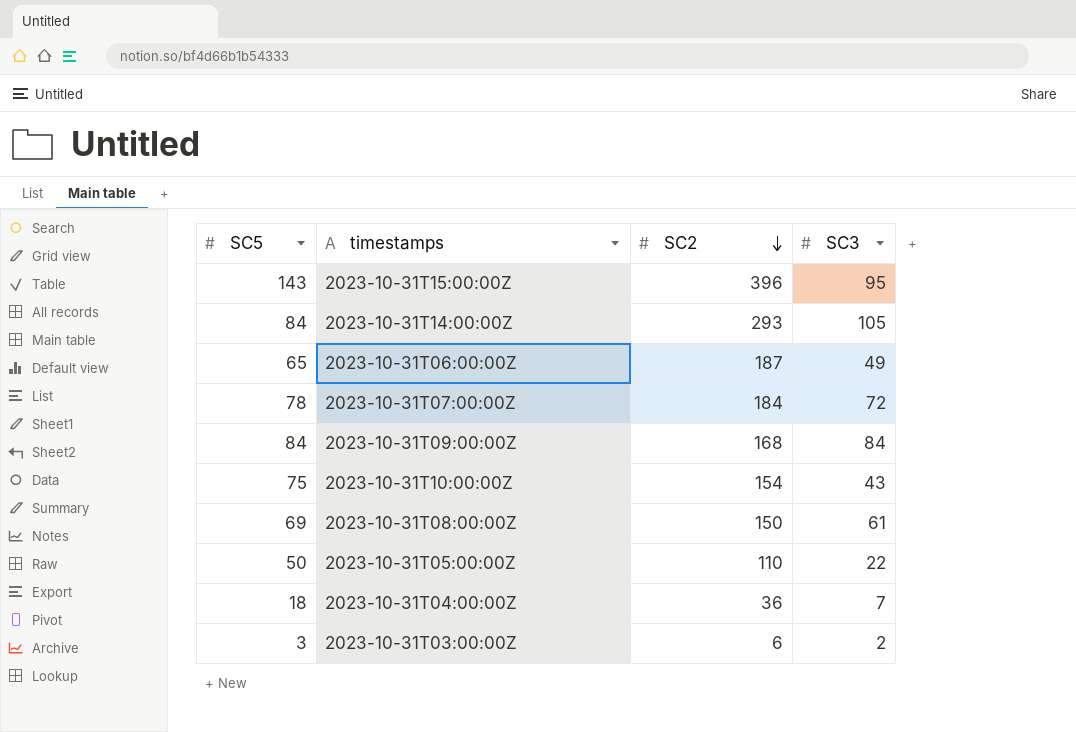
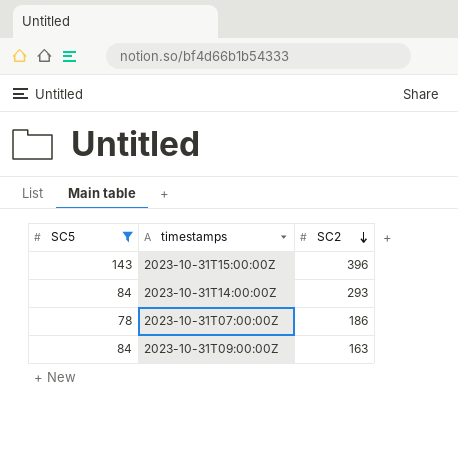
filter: none -> SC5 >= 78
column SC3 | position: 4 -> none
2023-10-31T07:00:00Z | SC2: 184 -> 186
2023-10-31T09:00:00Z | SC2: 168 -> 163

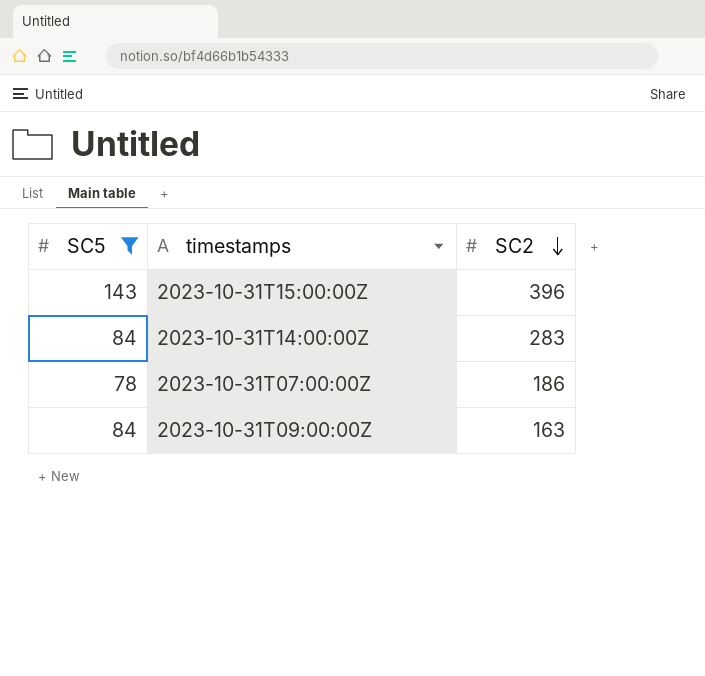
2023-10-31T14:00:00Z | SC2: 293 -> 283

